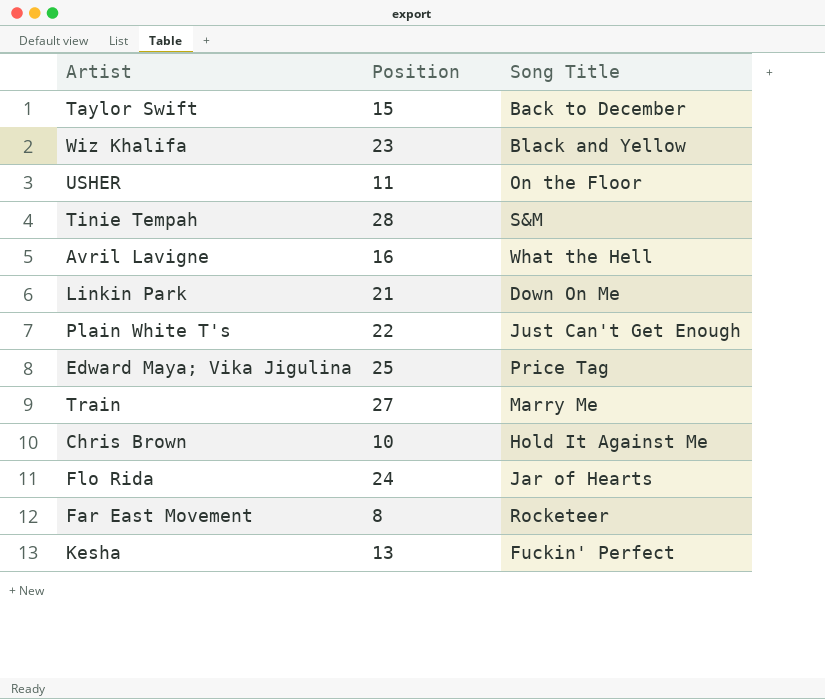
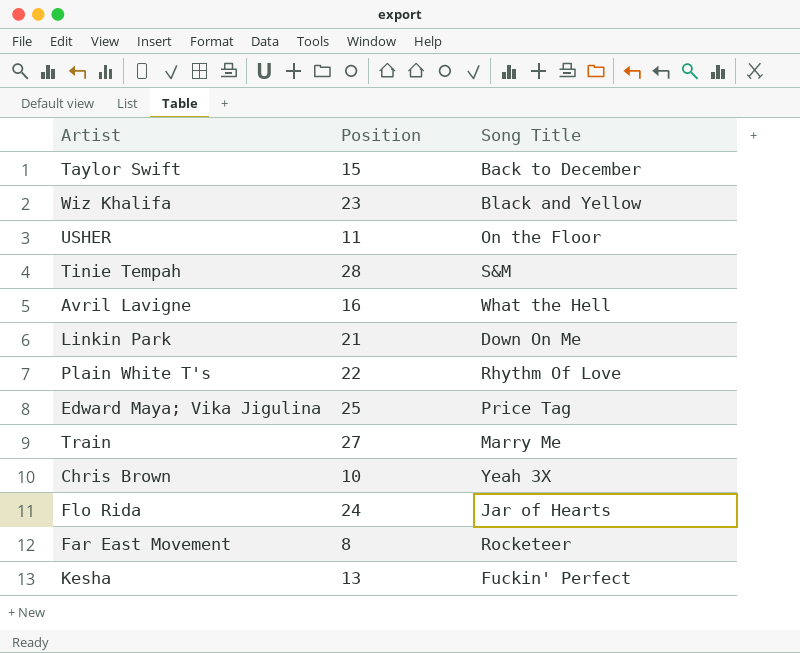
Plain White T's | Song Title: Just Can't Get Enough -> Rhythm Of Love
Chris Brown | Song Title: Hold It Against Me -> Yeah 3X

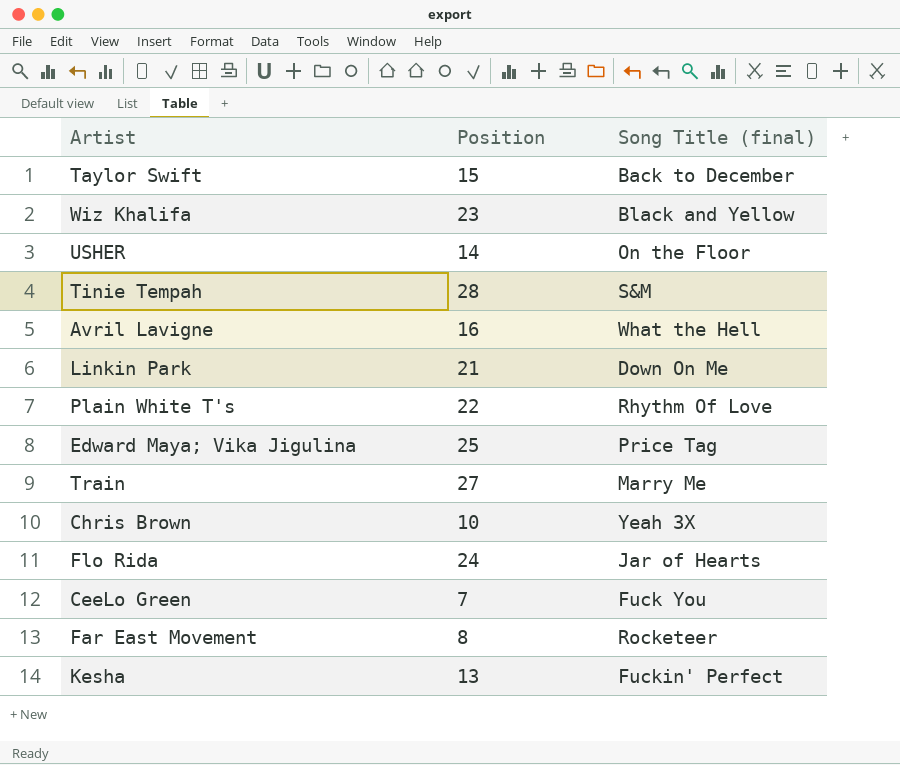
column name: Song Title -> Song Title (final)
USHER | Position: 11 -> 14
row CeeLo Green: none -> 7 | Fuck You

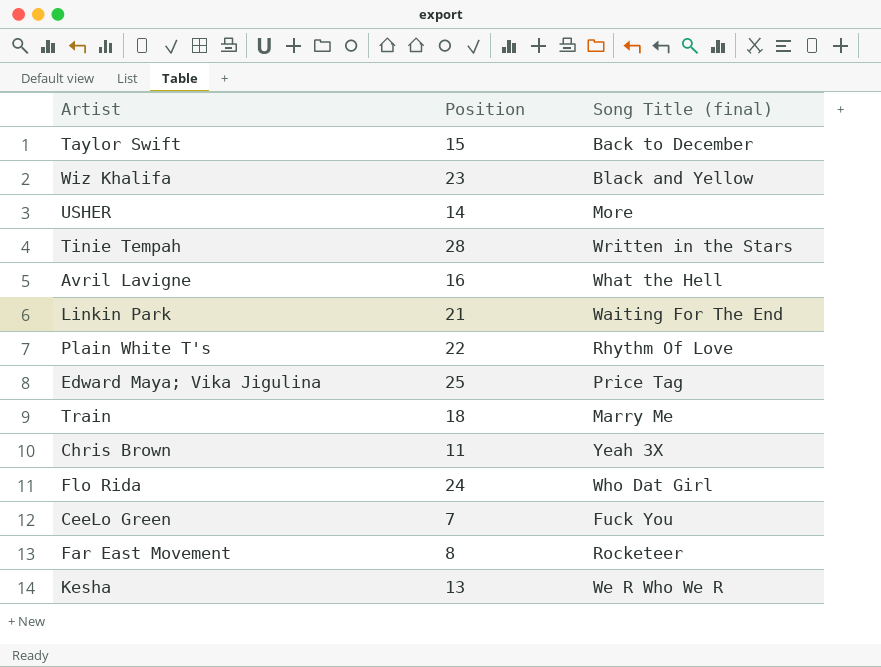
USHER | Song Title (final): On the Floor -> More
Tinie Tempah | Song Title (final): S&M -> Written in the Stars
Linkin Park | Song Title (final): Down On Me -> Waiting For The End
Train | Position: 27 -> 18
Chris Brown | Position: 10 -> 11
Flo Rida | Song Title (final): Jar of Hearts -> Who Dat Girl
Kesha | Song Title (final): Fuckin' Perfect -> We R Who We R

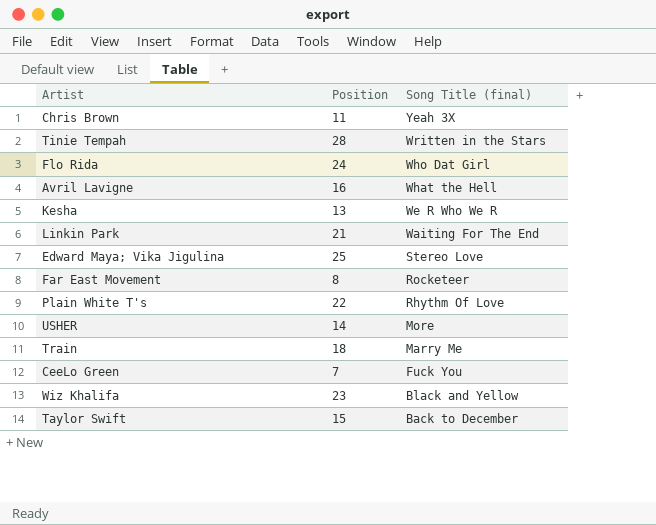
row order: none -> Song Title (final) descending
Edward Maya; Vika Jigulina | Song Title (final): Price Tag -> Stereo Love

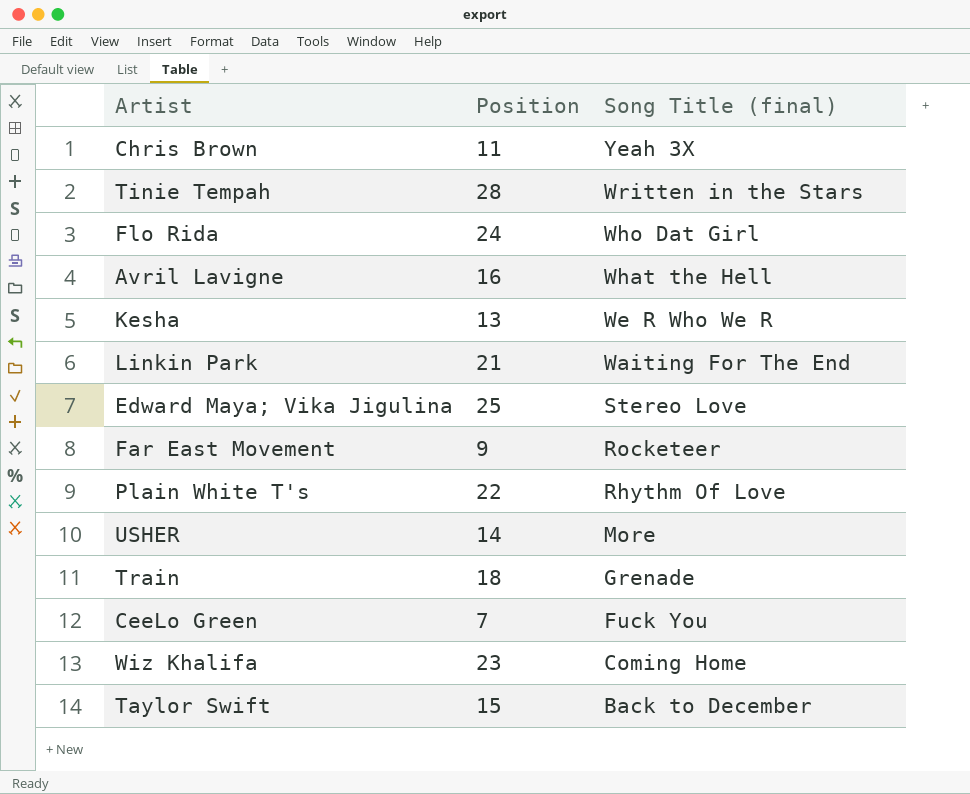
Far East Movement | Position: 8 -> 9
Train | Song Title (final): Marry Me -> Grenade
Wiz Khalifa | Song Title (final): Black and Yellow -> Coming Home

